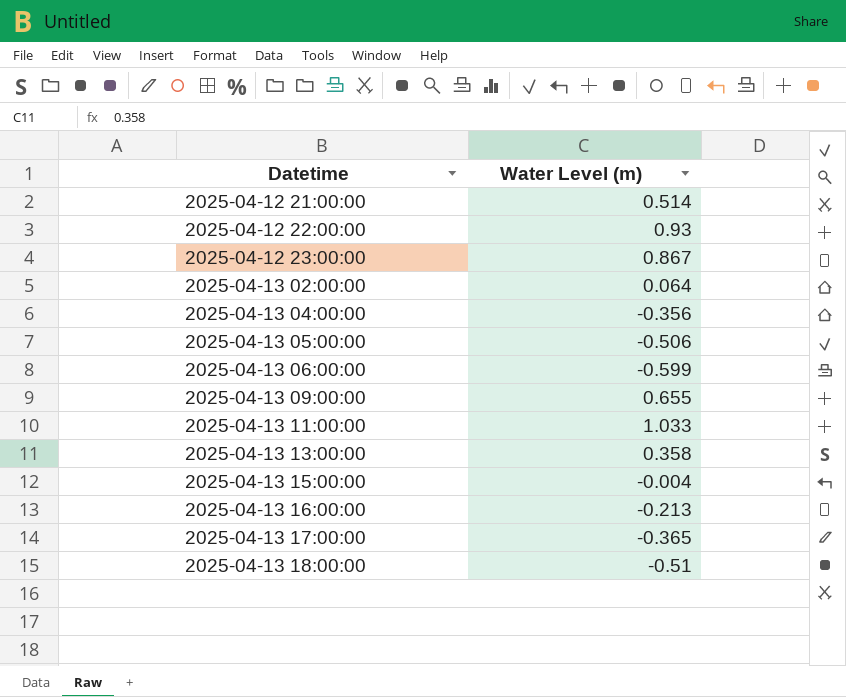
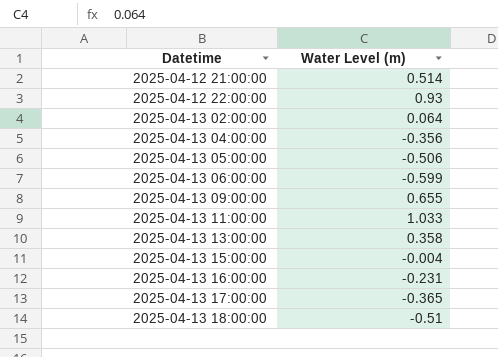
row 2025-04-12 23:00:00: 0.867 -> none
2025-04-13 16:00:00 | Water Level (m): -0.213 -> -0.231

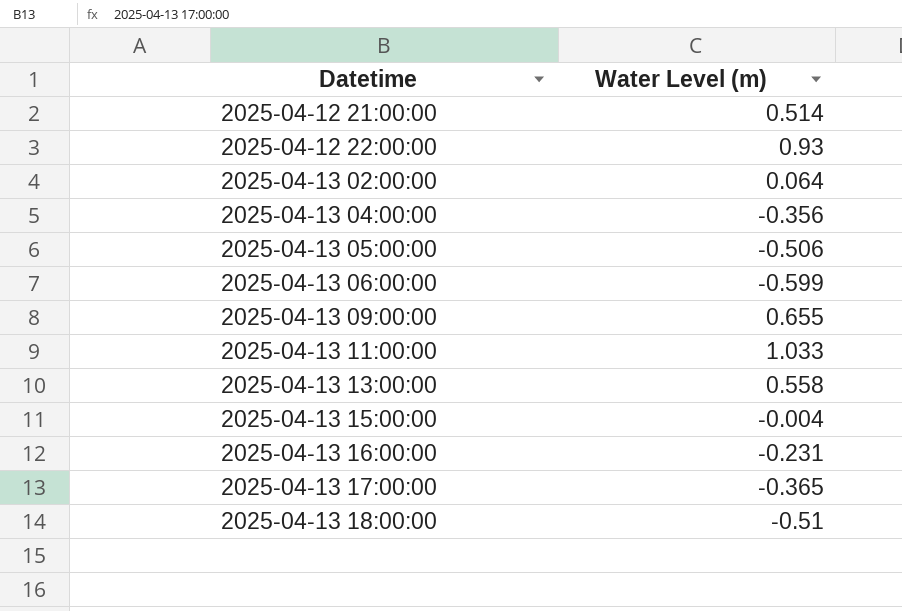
2025-04-13 13:00:00 | Water Level (m): 0.358 -> 0.558

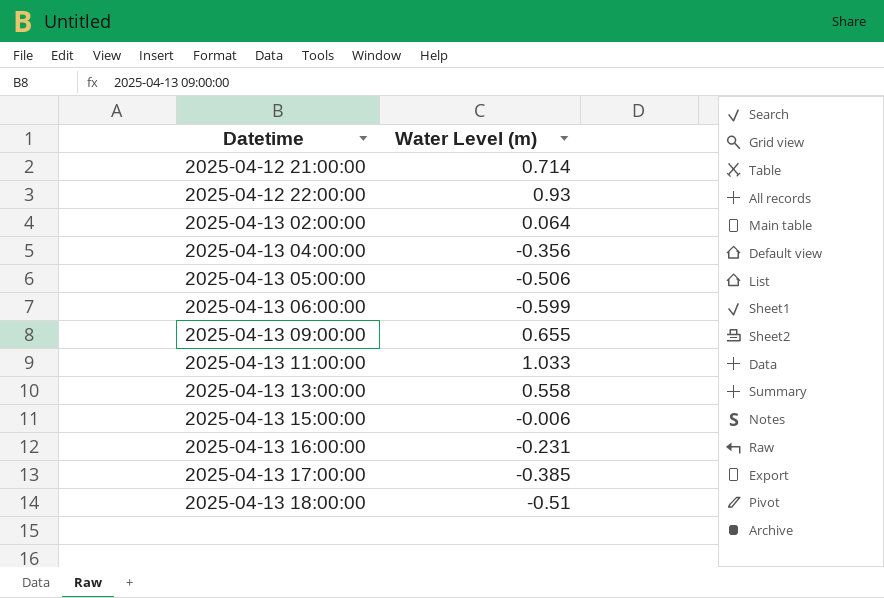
2025-04-12 21:00:00 | Water Level (m): 0.514 -> 0.714
2025-04-13 15:00:00 | Water Level (m): -0.004 -> -0.006
2025-04-13 17:00:00 | Water Level (m): -0.365 -> -0.385

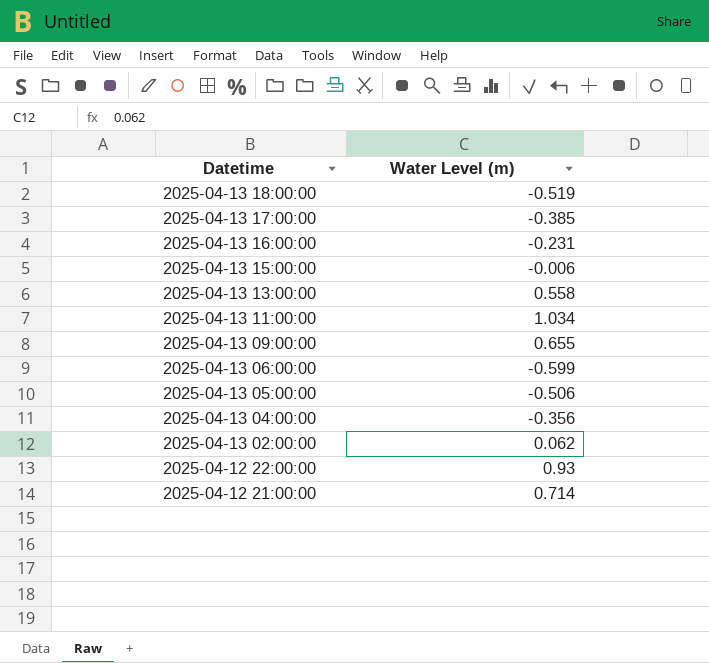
row order: Datetime ascending -> Datetime descending
2025-04-13 18:00:00 | Water Level (m): -0.51 -> -0.519
2025-04-13 11:00:00 | Water Level (m): 1.033 -> 1.034
2025-04-13 02:00:00 | Water Level (m): 0.064 -> 0.062

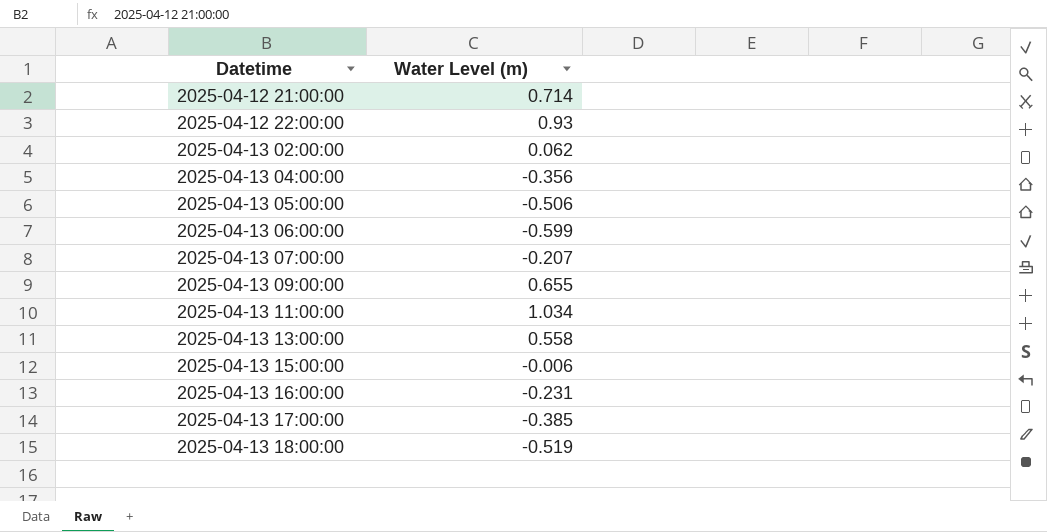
row order: Datetime descending -> Datetime ascending
row 2025-04-13 07:00:00: none -> -0.207

